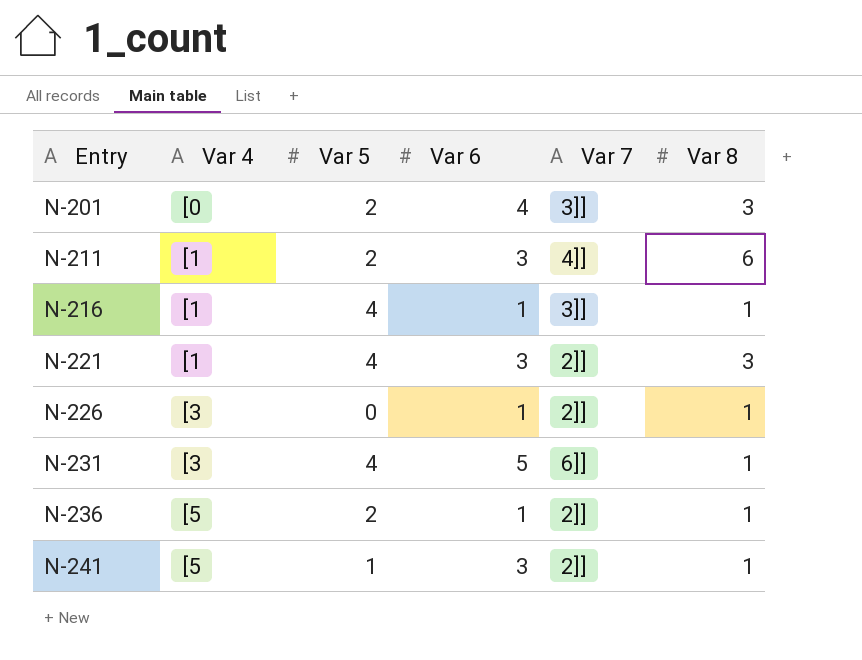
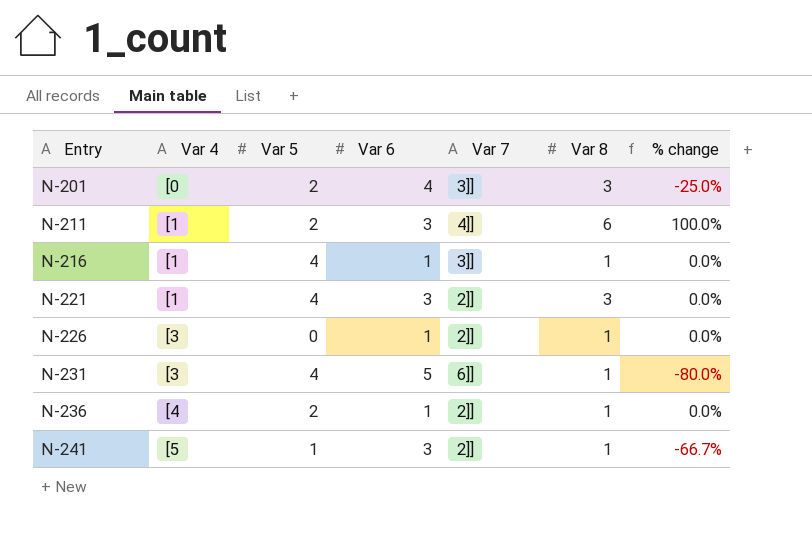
column % change | formula: none -> ([Var 8] - [Var 6]) / [Var 6]
N-236 | Var 4: [5 -> [4

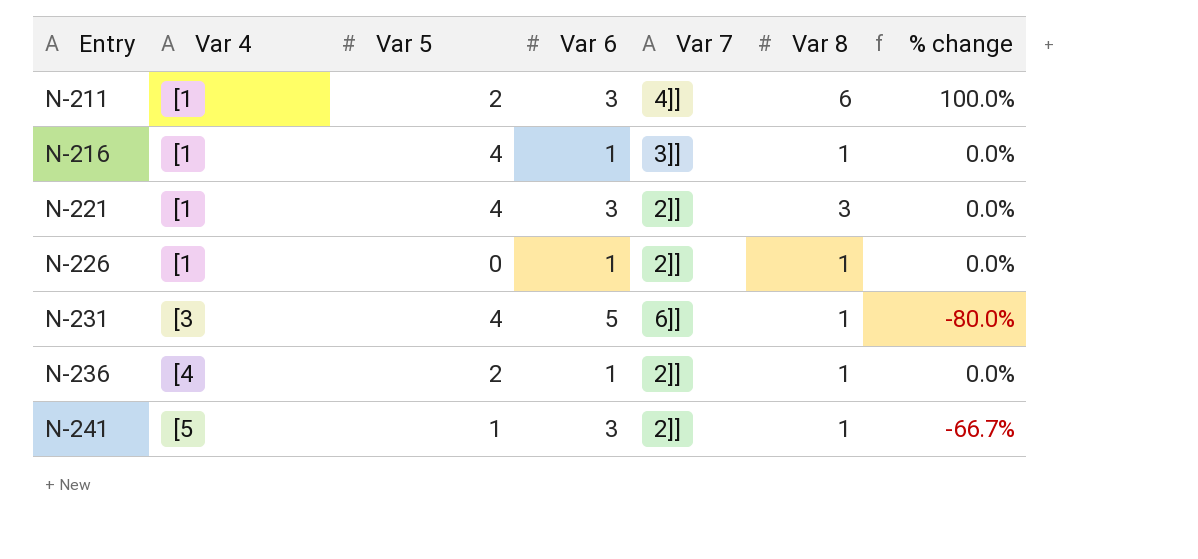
row N-201: [0 | 2 | 4 | 3]] | 3 | -25.0% -> none
N-226 | Var 4: [3 -> [1

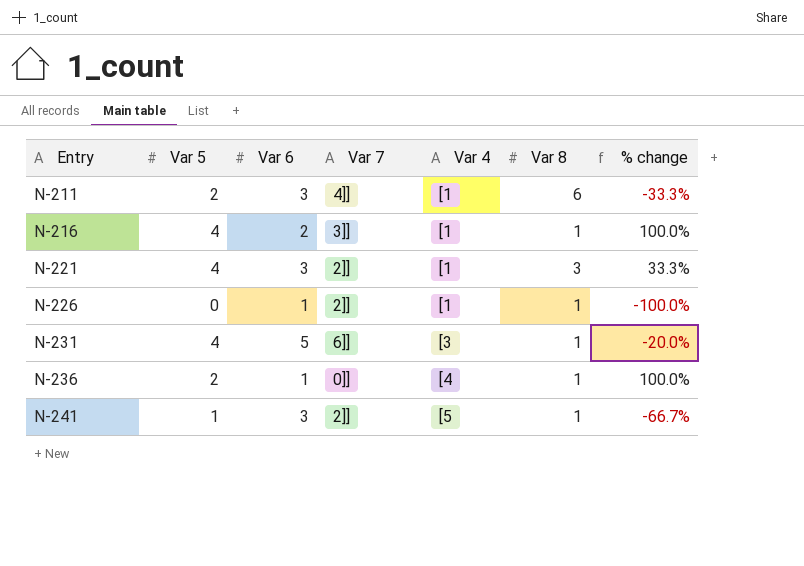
column Var 4 | position: 2 -> 5
column % change | formula: ([Var 8] - [Var 6]) / [Var 6] -> ([Var 5] - [Var 6]) / [Var 6]
N-216 | Var 6: 1 -> 2
N-236 | Var 7: 2]] -> 0]]

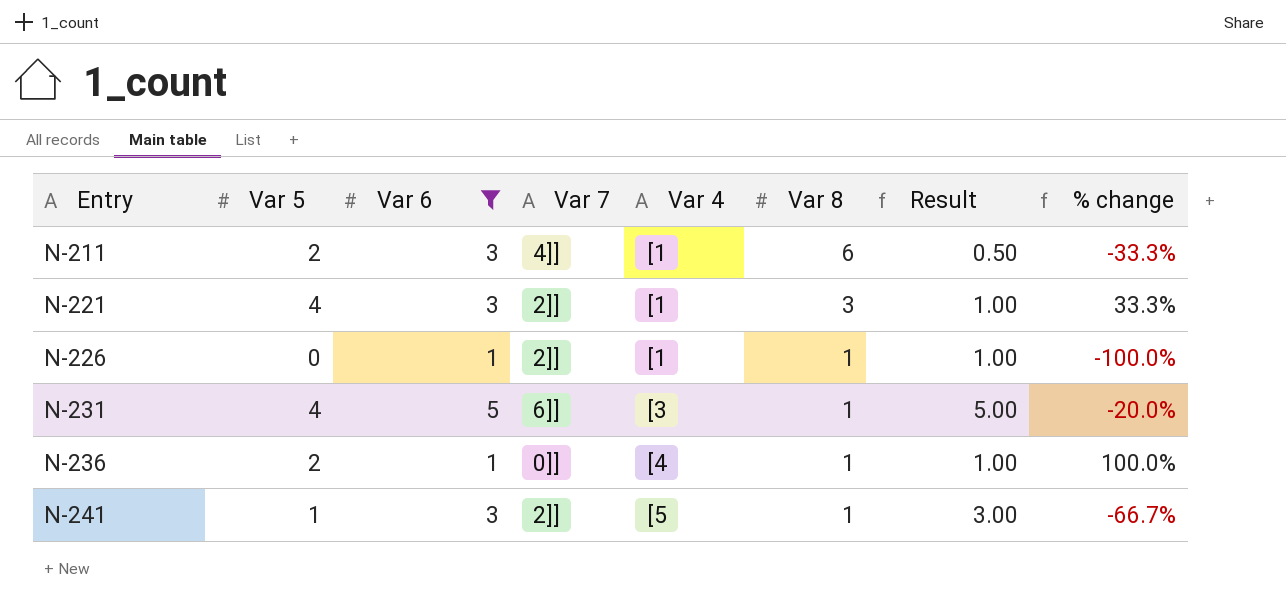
filter: none -> Var 6 != 2
column Result | formula: none -> [Var 6] / [Var 8]

